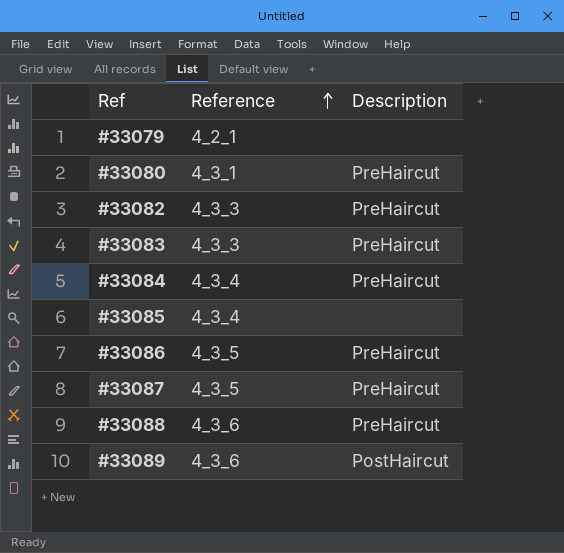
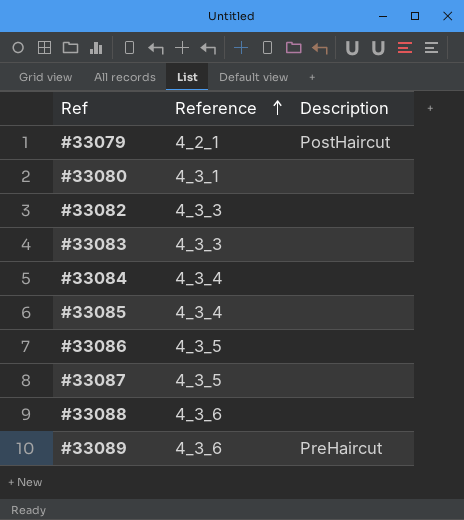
#33079 | Description: none -> PostHaircut
#33080 | Description: PreHaircut -> none
#33082 | Description: PreHaircut -> none
#33083 | Description: PreHaircut -> none
#33084 | Description: PreHaircut -> none
#33086 | Description: PreHaircut -> none
#33087 | Description: PreHaircut -> none
#33088 | Description: PreHaircut -> none
#33089 | Description: PostHaircut -> PreHaircut

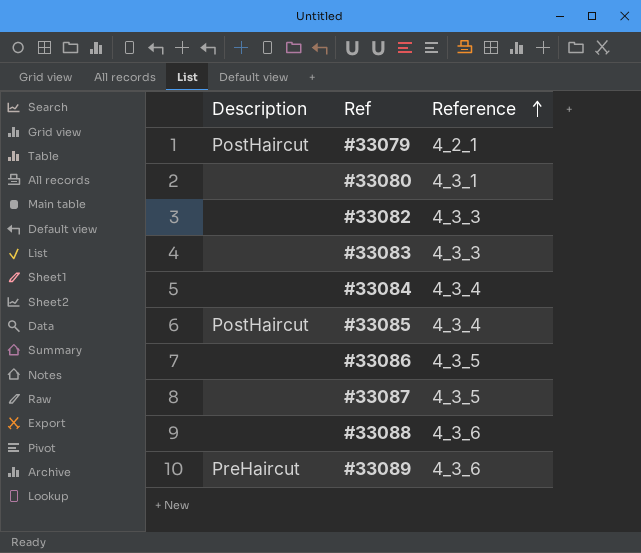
column Description | position: 3 -> 1
#33085 | Description: none -> PostHaircut

